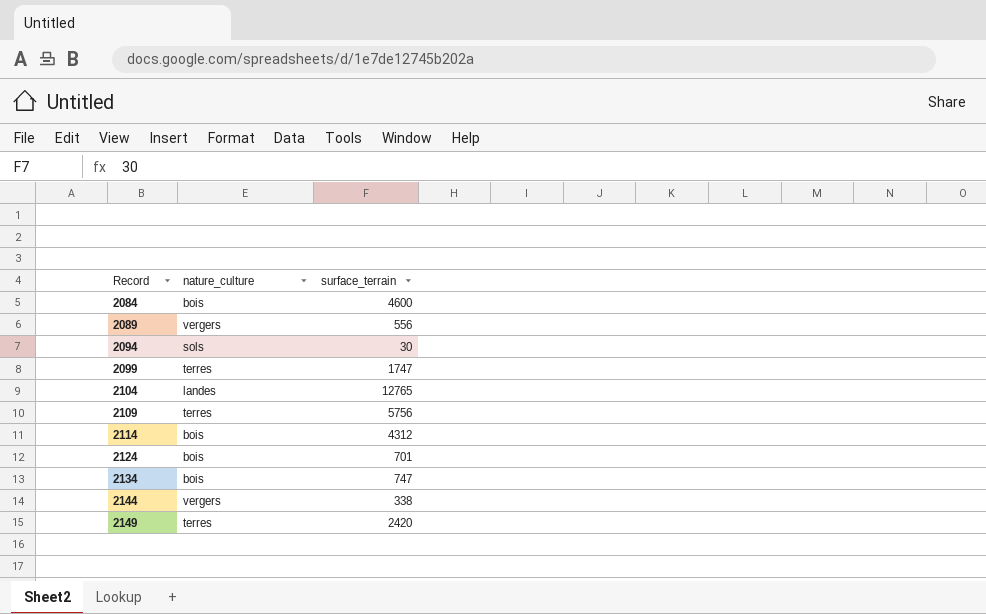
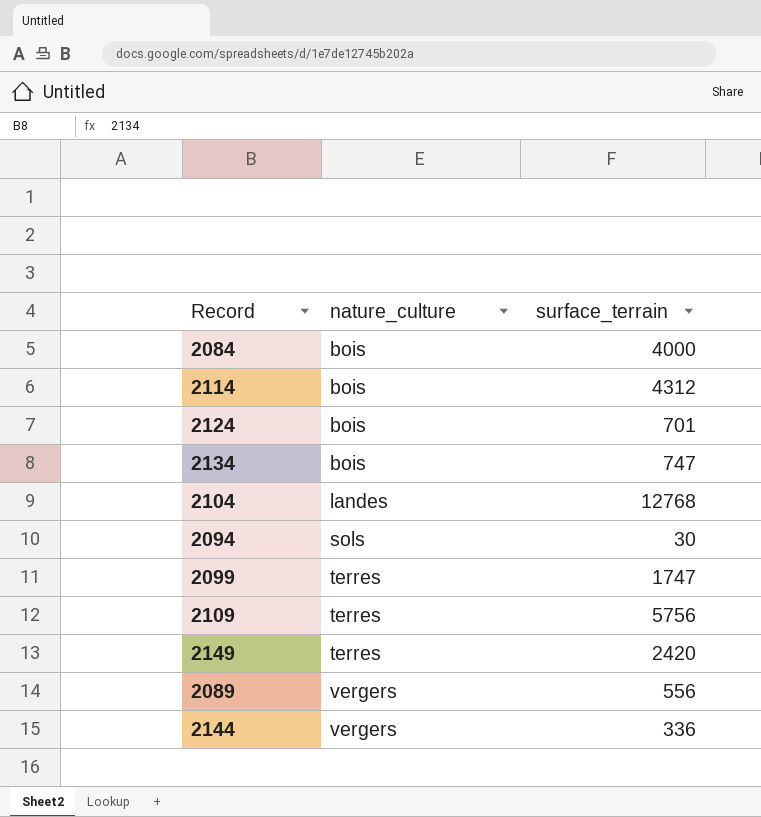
row order: Record ascending -> nature_culture ascending
2084 | surface_terrain: 4600 -> 4000
2104 | surface_terrain: 12765 -> 12768
2144 | surface_terrain: 338 -> 336

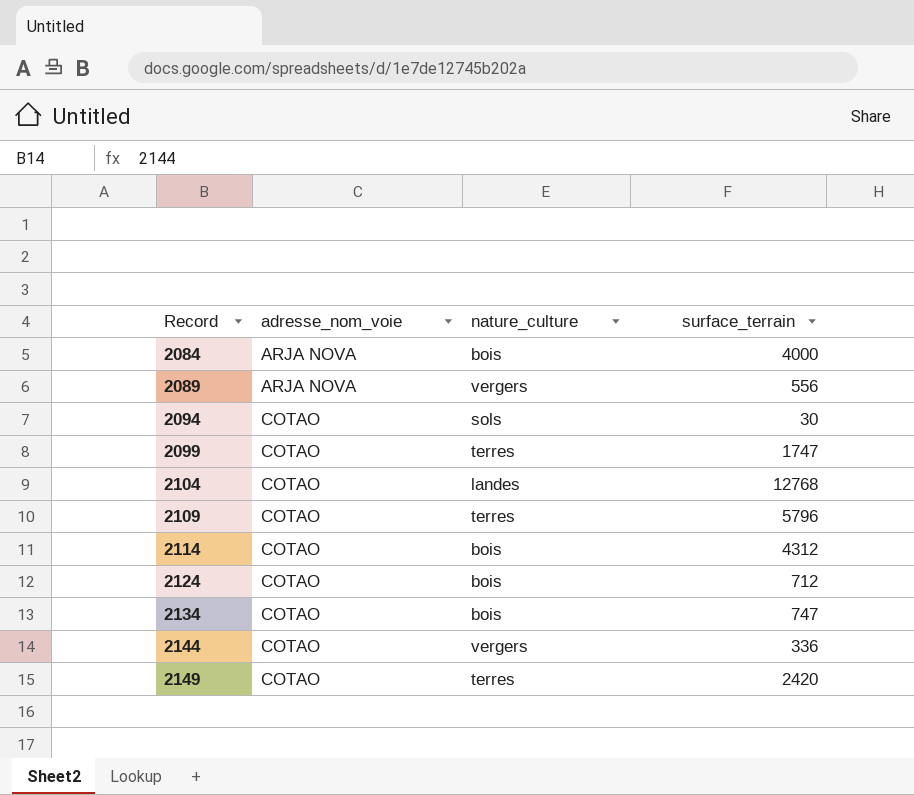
row order: nature_culture ascending -> Record ascending
column adresse_nom_voie | position: none -> 2
2109 | surface_terrain: 5756 -> 5796
2124 | surface_terrain: 701 -> 712

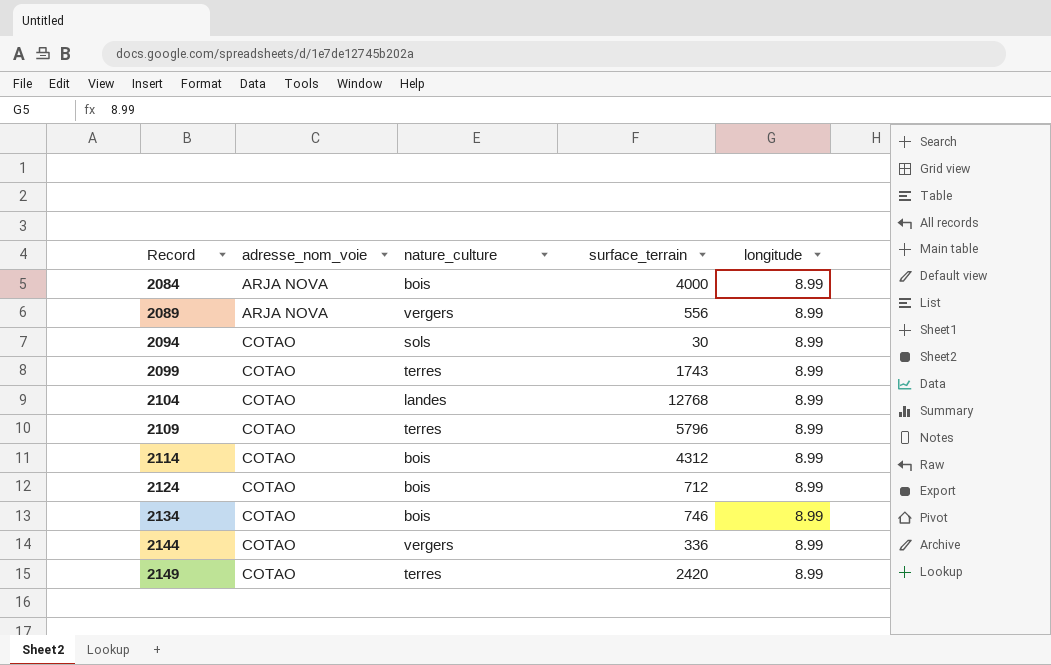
column longitude | position: none -> 5
2099 | surface_terrain: 1747 -> 1743
2134 | surface_terrain: 747 -> 746

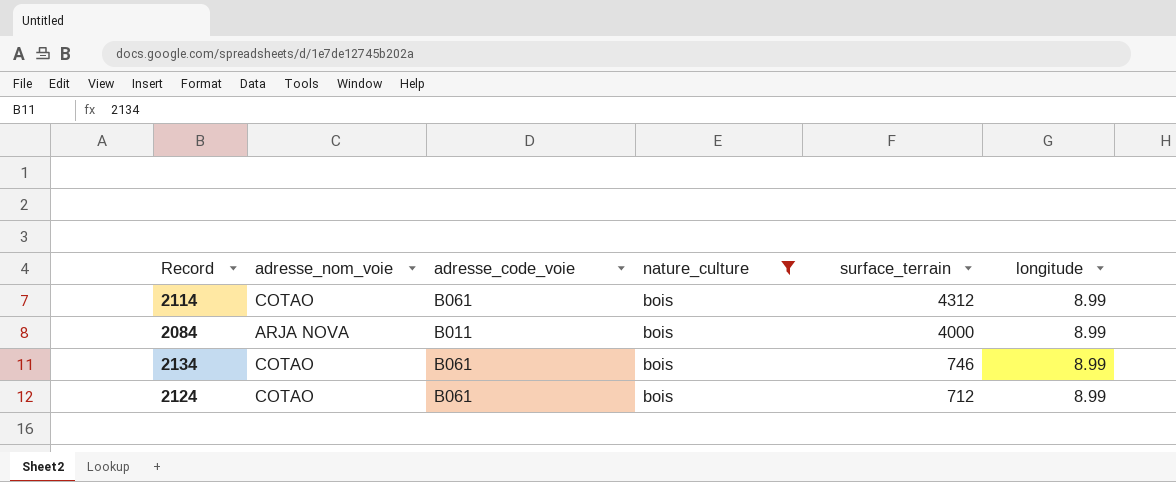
filter: none -> nature_culture = bois
row order: Record ascending -> surface_terrain descending
column adresse_code_voie | position: none -> 3

